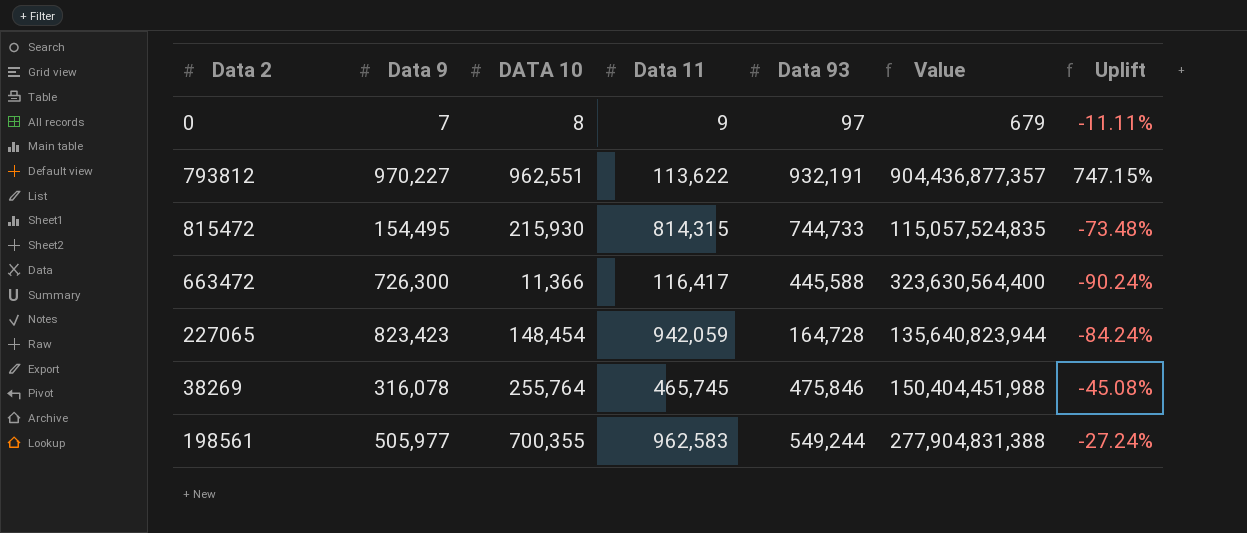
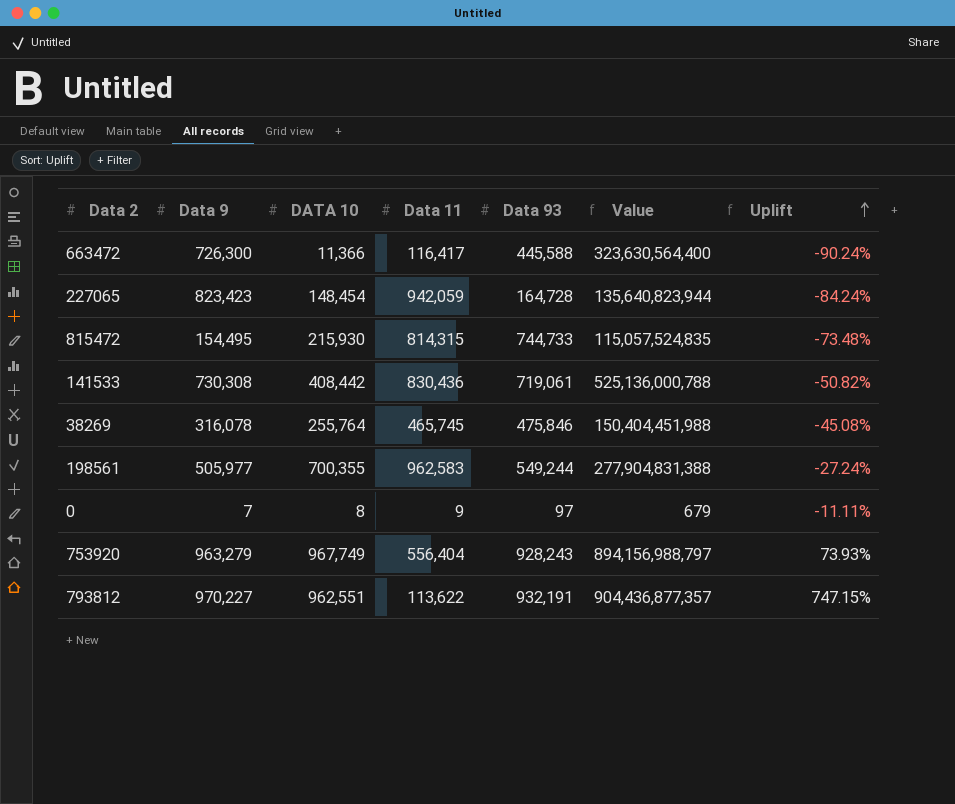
row order: none -> Uplift ascending
row 141533: none -> 730,308 | 408,442 | 830,436 | 719,061 | 525,136,000,788 | -50.82%
row 753920: none -> 963,279 | 967,749 | 556,404 | 928,243 | 894,156,988,797 | 73.93%

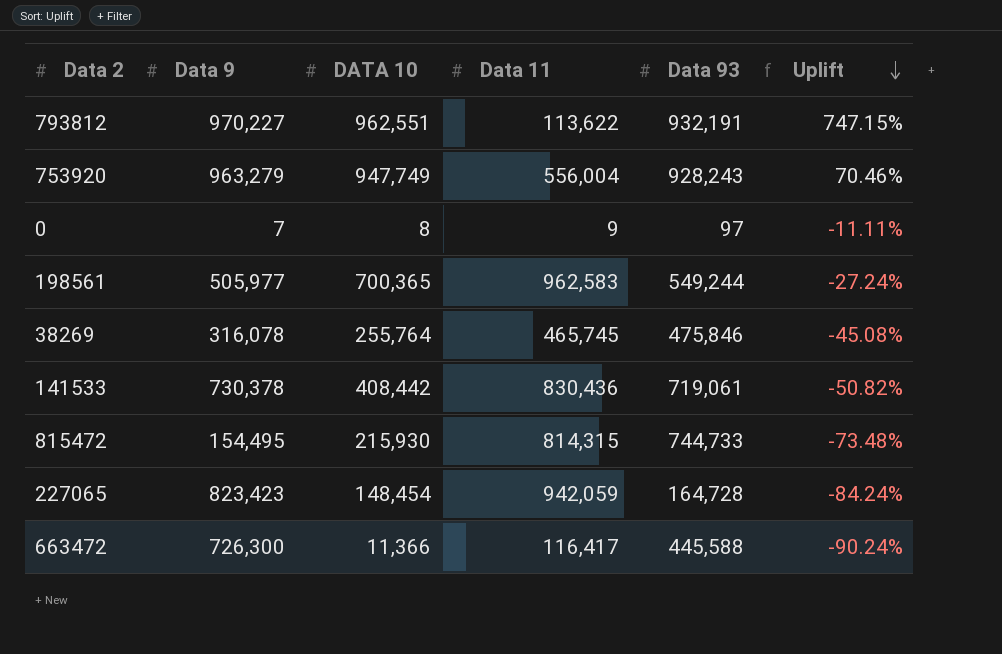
row order: Uplift ascending -> Uplift descending
column Value | formula: [Data 9] * [Data 93] -> none
753920 | DATA 10: 967,749 -> 947,749
753920 | Data 11: 556,404 -> 556,004
753920 | Uplift: 73.93% -> 70.46%
198561 | DATA 10: 700,355 -> 700,365
141533 | Data 9: 730,308 -> 730,378

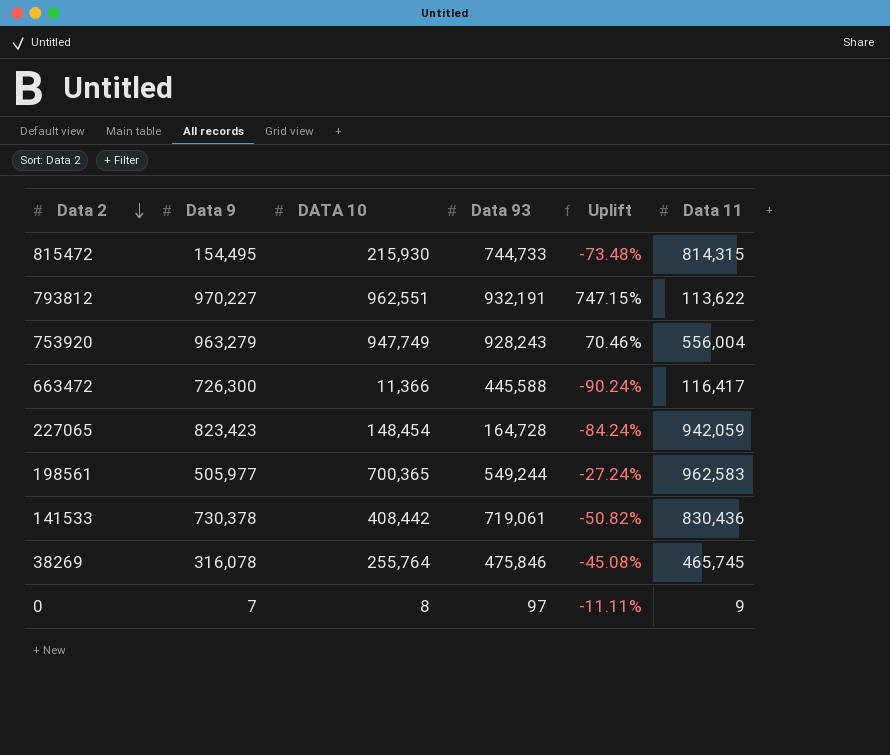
row order: Uplift descending -> Data 2 descending
column Data 11 | position: 4 -> 6

